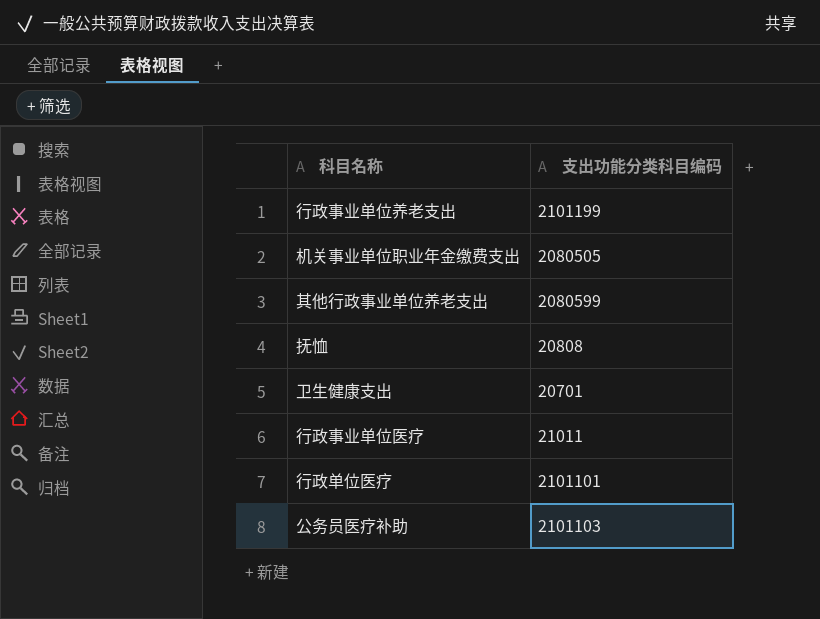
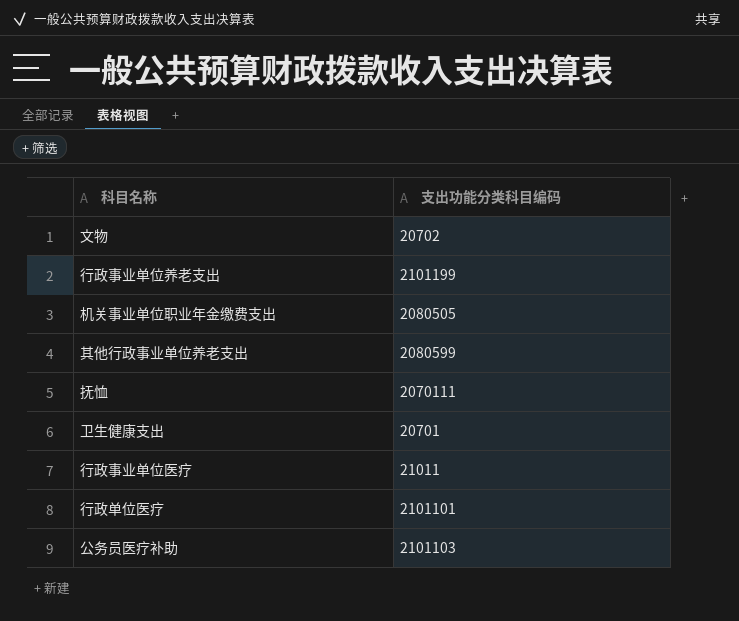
row 文物: none -> 20702
抚恤 | 支出功能分类科目编码: 20808 -> 2070111

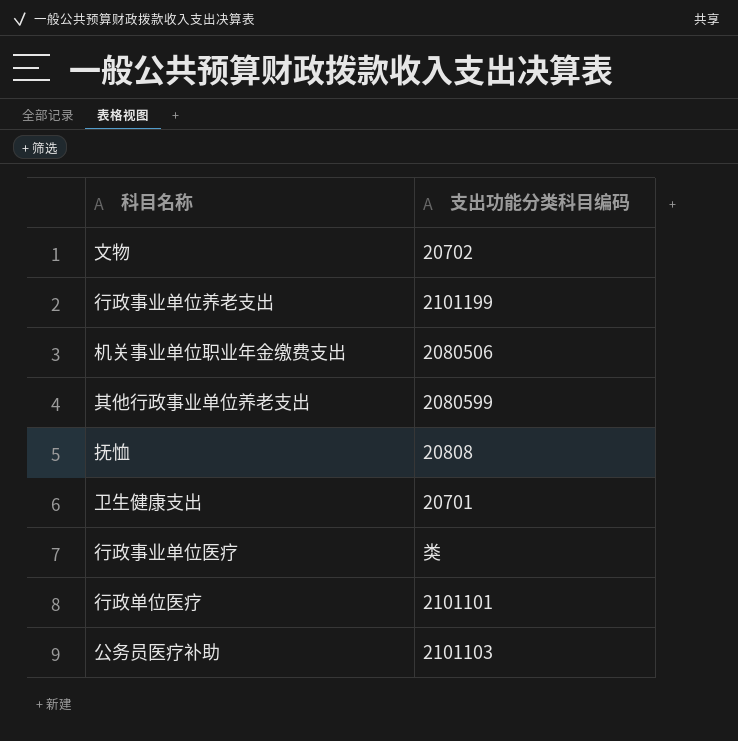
机关事业单位职业年金缴费支出 | 支出功能分类科目编码: 2080505 -> 2080506
抚恤 | 支出功能分类科目编码: 2070111 -> 20808
行政事业单位医疗 | 支出功能分类科目编码: 21011 -> 类

